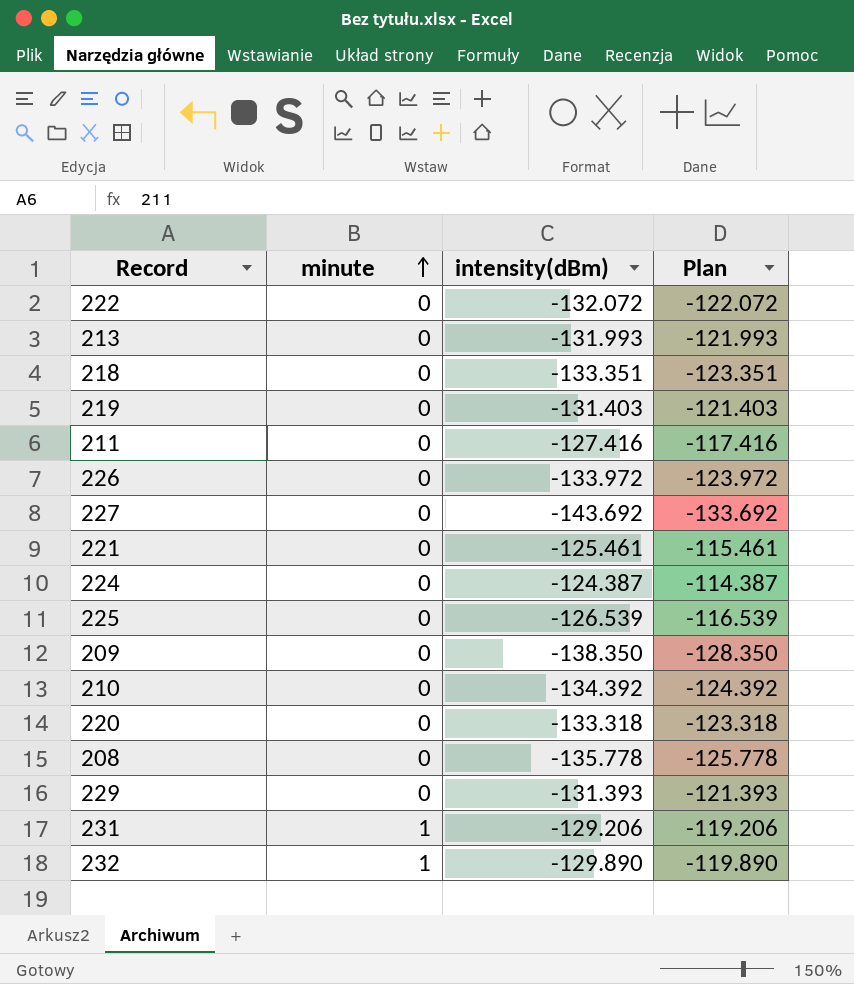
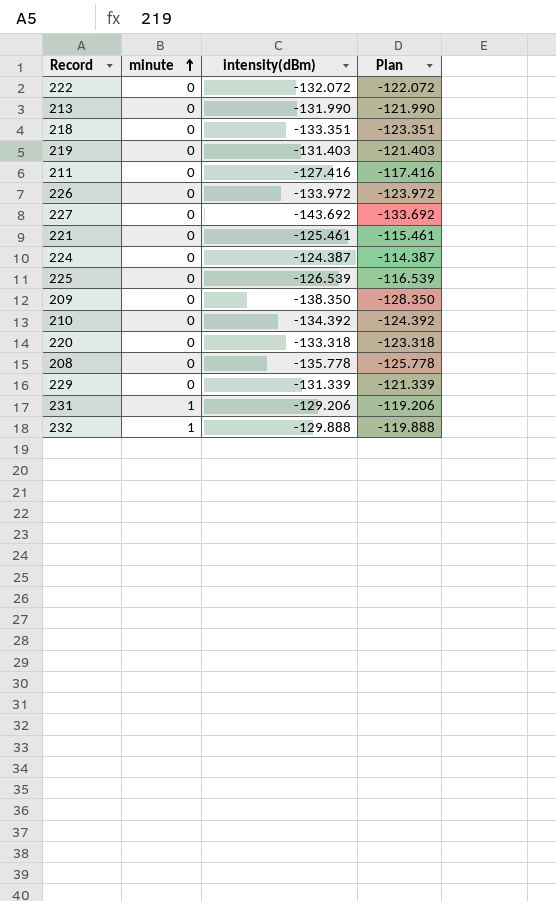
213 | intensity(dBm): -131.993 -> -131.990
213 | Plan: -121.993 -> -121.990
229 | intensity(dBm): -131.393 -> -131.339
229 | Plan: -121.393 -> -121.339
232 | intensity(dBm): -129.890 -> -129.888
232 | Plan: -119.890 -> -119.888

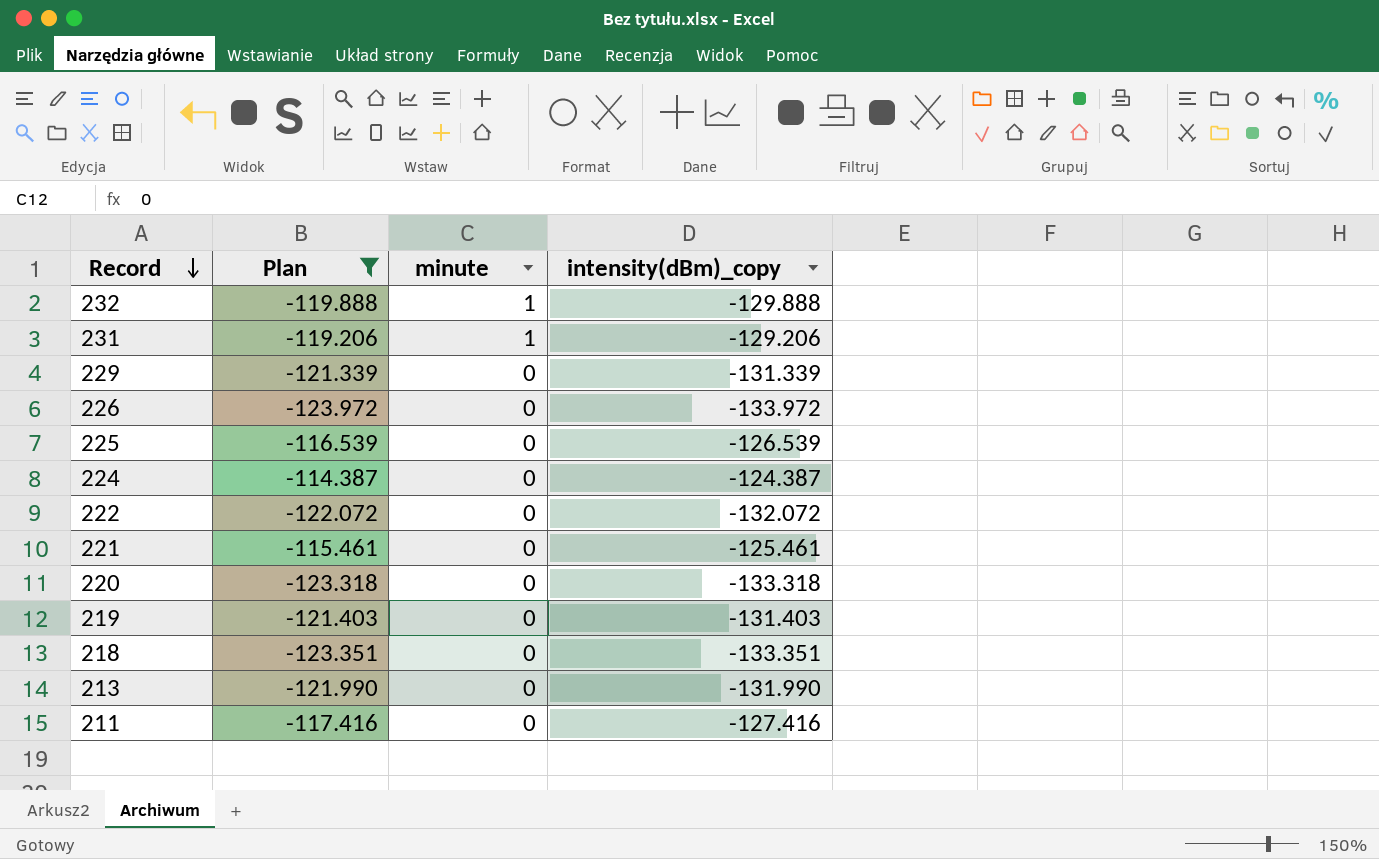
filter: none -> Plan >= -123.972
row order: minute ascending -> Record descending
column Plan | position: 4 -> 2
column name: intensity(dBm) -> intensity(dBm)_copy

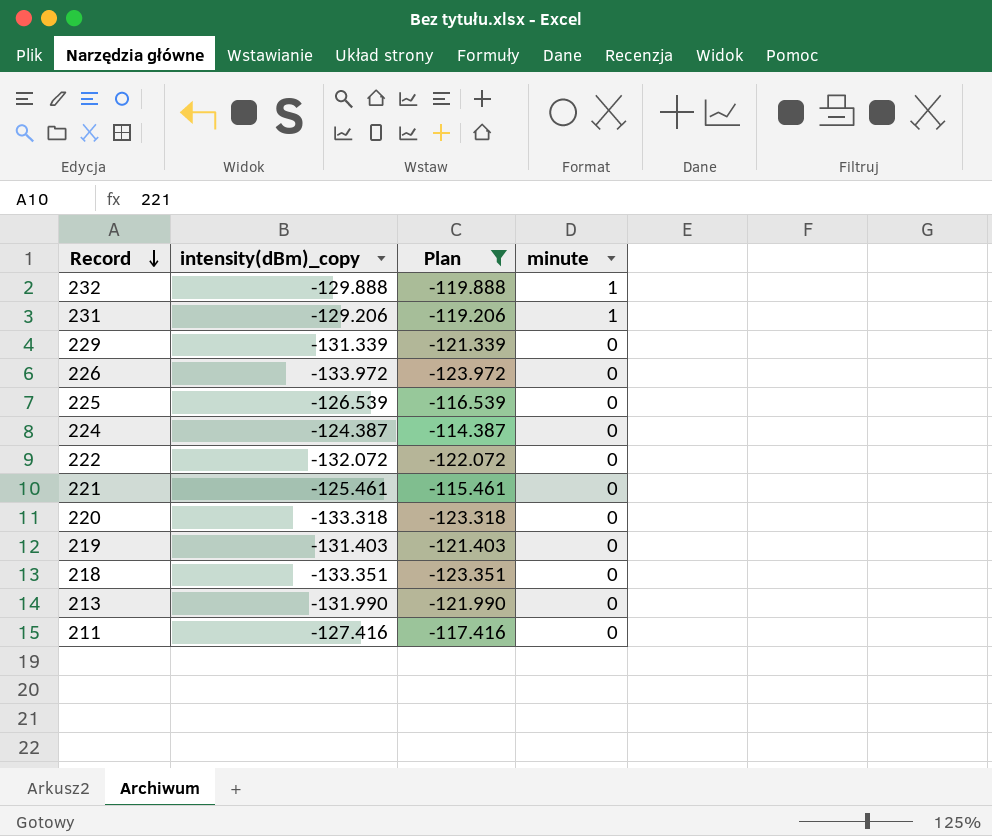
column intensity(dBm)_copy | position: 4 -> 2

